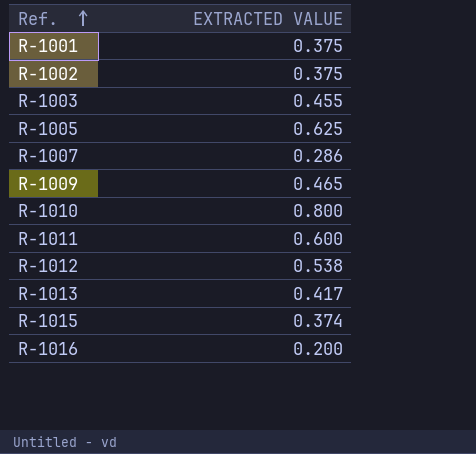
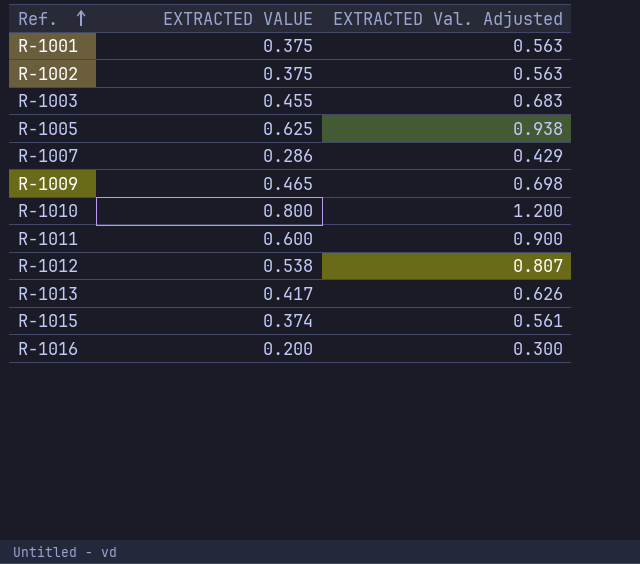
column EXTRACTED Val. Adjusted | formula: none -> [EXTRACTED VALUE] * 1.5

